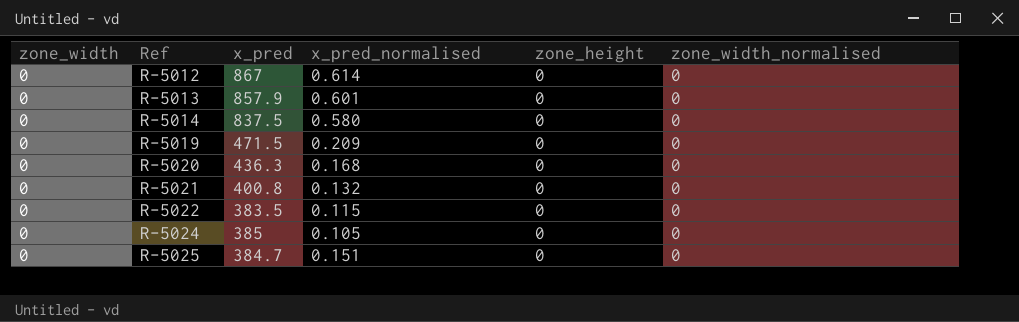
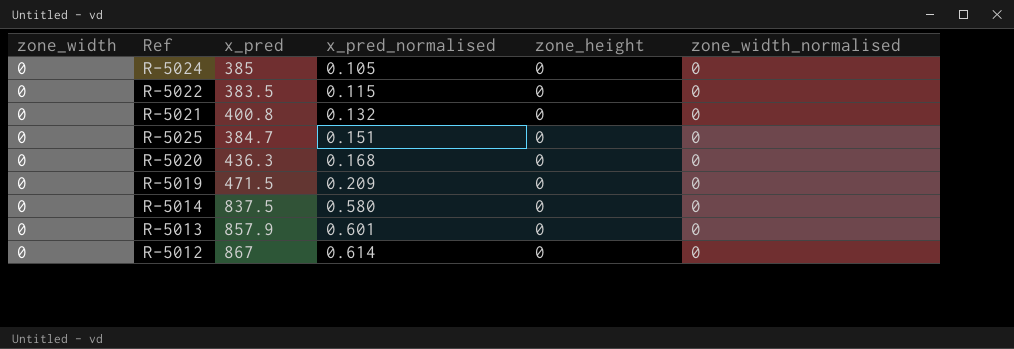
row order: Ref ascending -> x_pred_normalised ascending

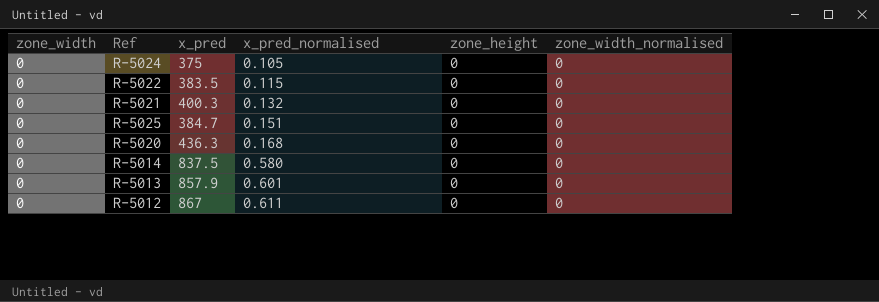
row R-5019: 0 | 471.5 | 0.209 | 0 | 0 -> none
R-5024 | x_pred: 385 -> 375
R-5021 | x_pred: 400.8 -> 400.3
R-5012 | x_pred_normalised: 0.614 -> 0.611

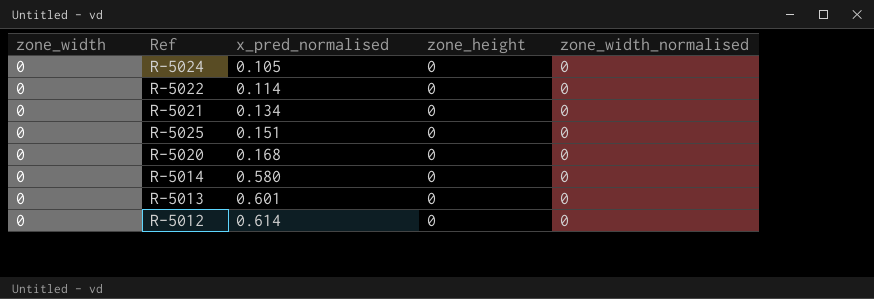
column x_pred | position: 3 -> none
R-5022 | x_pred_normalised: 0.115 -> 0.114
R-5021 | x_pred_normalised: 0.132 -> 0.134
R-5012 | x_pred_normalised: 0.611 -> 0.614

